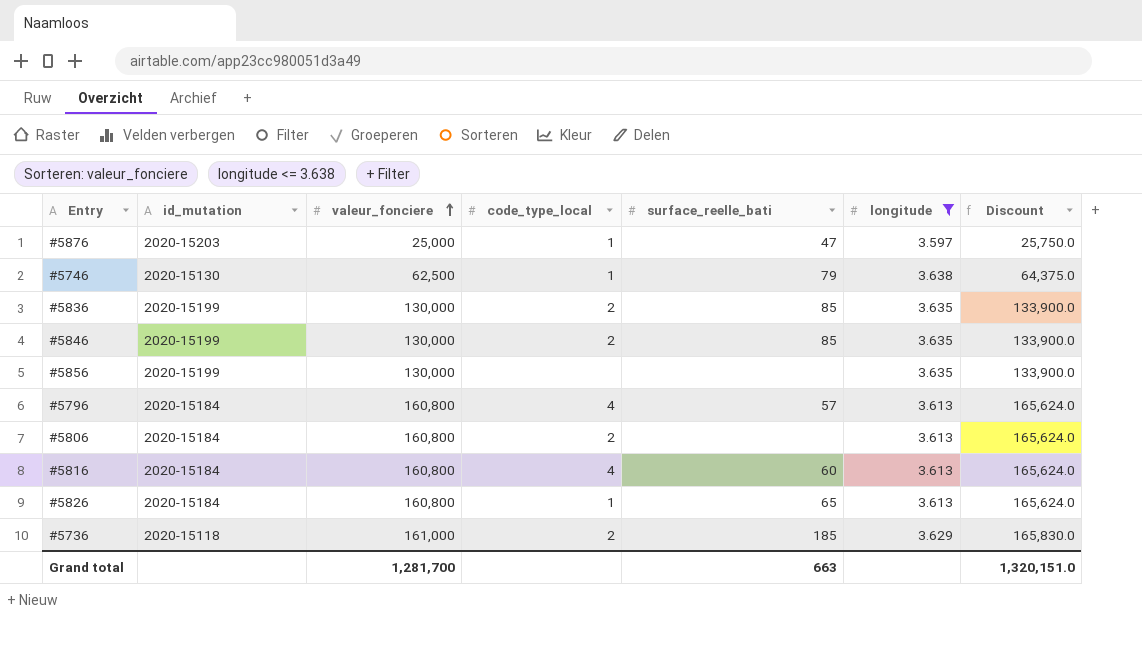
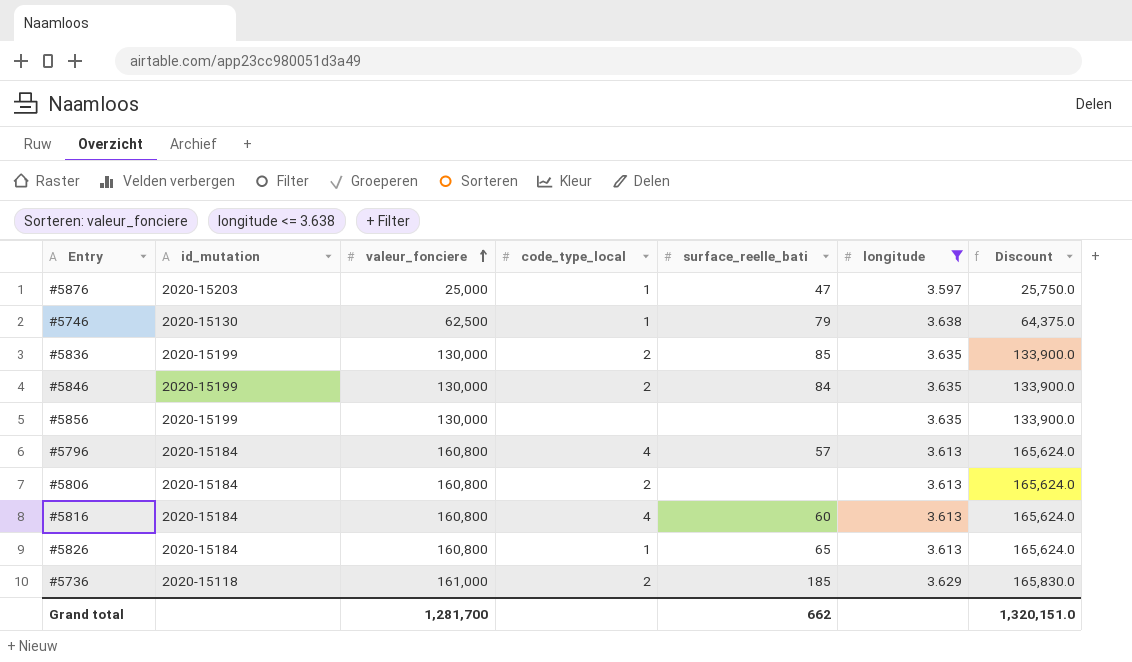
#5846 | surface_reelle_bati: 85 -> 84
Grand total | surface_reelle_bati: 663 -> 662

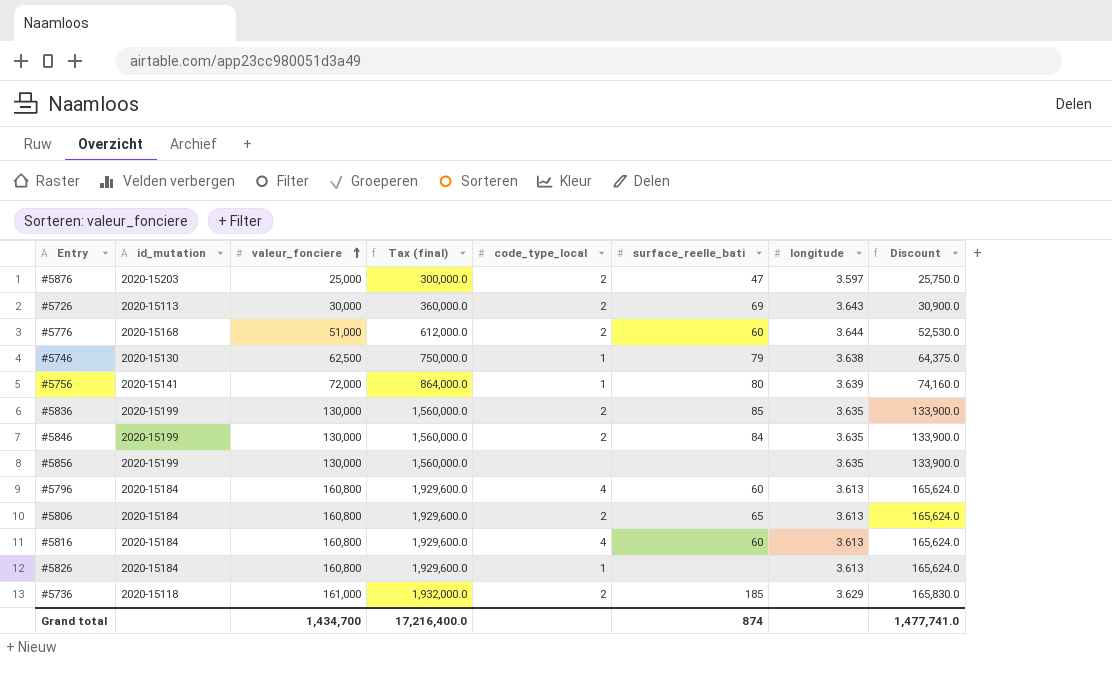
filter: longitude <= 3.638 -> none
column Tax (final) | formula: none -> [valeur_fonciere] * 12
#5876 | code_type_local: 1 -> 2
#5796 | surface_reelle_bati: 57 -> 60
#5806 | surface_reelle_bati: none -> 65
#5826 | surface_reelle_bati: 65 -> none
Grand total | valeur_fonciere: 1,281,700 -> 1,434,700
Grand total | surface_reelle_bati: 662 -> 874
Grand total | Discount: 1,320,151.0 -> 1,477,741.0

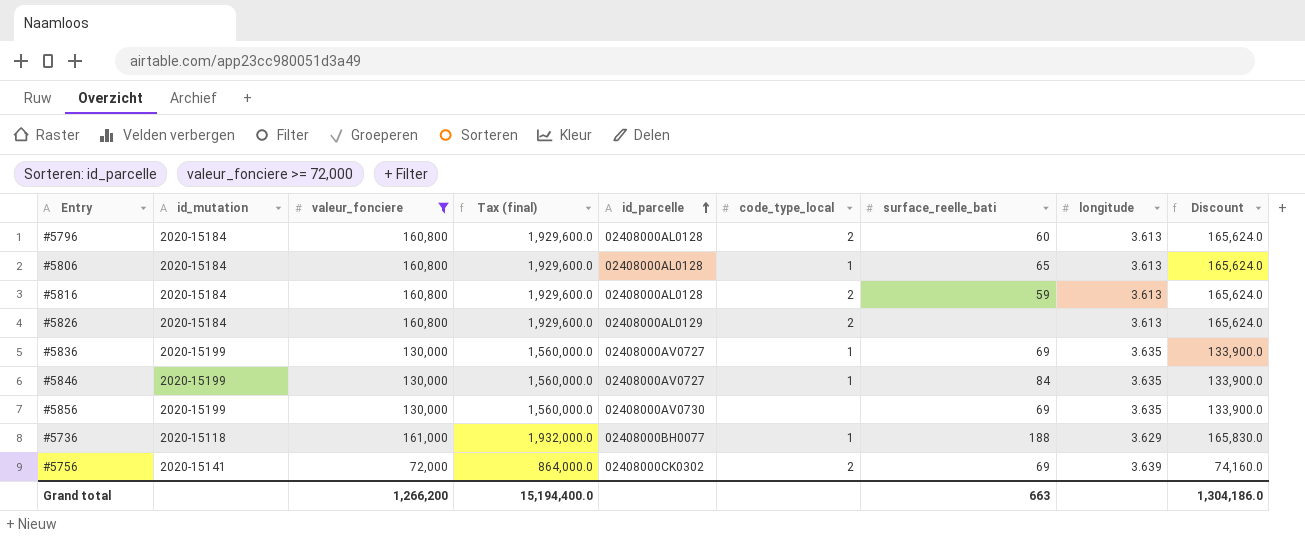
filter: none -> valeur_fonciere >= 72,000
row order: valeur_fonciere ascending -> id_parcelle ascending
column id_parcelle | position: none -> 5
#5796 | code_type_local: 4 -> 2
#5806 | code_type_local: 2 -> 1
#5816 | code_type_local: 4 -> 2
#5816 | surface_reelle_bati: 60 -> 59
#5826 | code_type_local: 1 -> 2
#5836 | code_type_local: 2 -> 1
#5836 | surface_reelle_bati: 85 -> 69
#5846 | code_type_local: 2 -> 1
#5856 | surface_reelle_bati: none -> 69
#5736 | code_type_local: 2 -> 1
#5736 | surface_reelle_bati: 185 -> 188
#5756 | code_type_local: 1 -> 2
#5756 | surface_reelle_bati: 80 -> 69
Grand total | valeur_fonciere: 1,434,700 -> 1,266,200
Grand total | Tax (final): 17,216,400.0 -> 15,194,400.0
Grand total | surface_reelle_bati: 874 -> 663
Grand total | Discount: 1,477,741.0 -> 1,304,186.0

